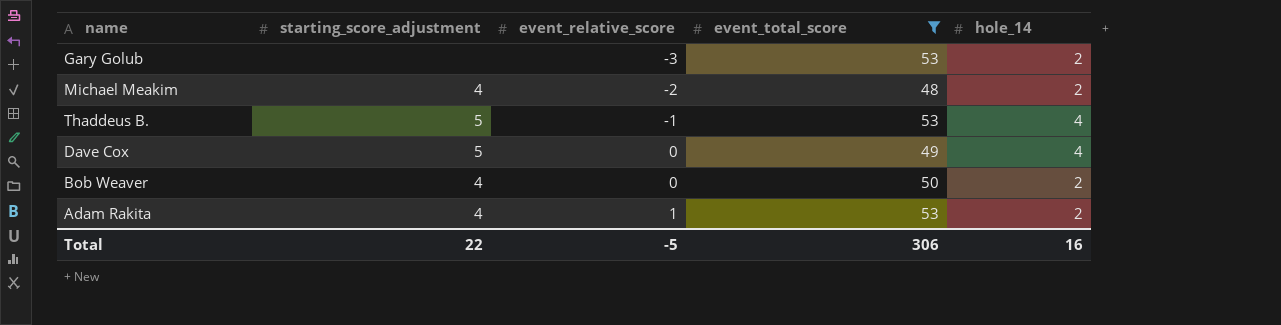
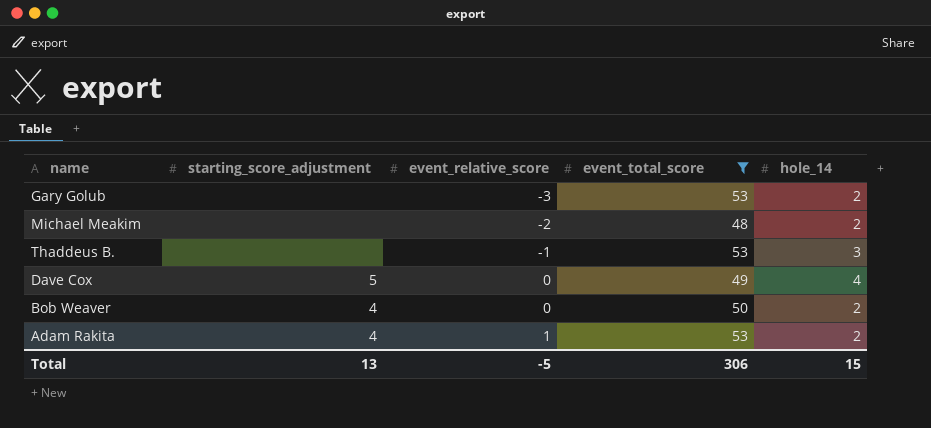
Michael Meakim | starting_score_adjustment: 4 -> none
Thaddeus B. | starting_score_adjustment: 5 -> none
Thaddeus B. | hole_14: 4 -> 3
Total | starting_score_adjustment: 22 -> 13
Total | hole_14: 16 -> 15

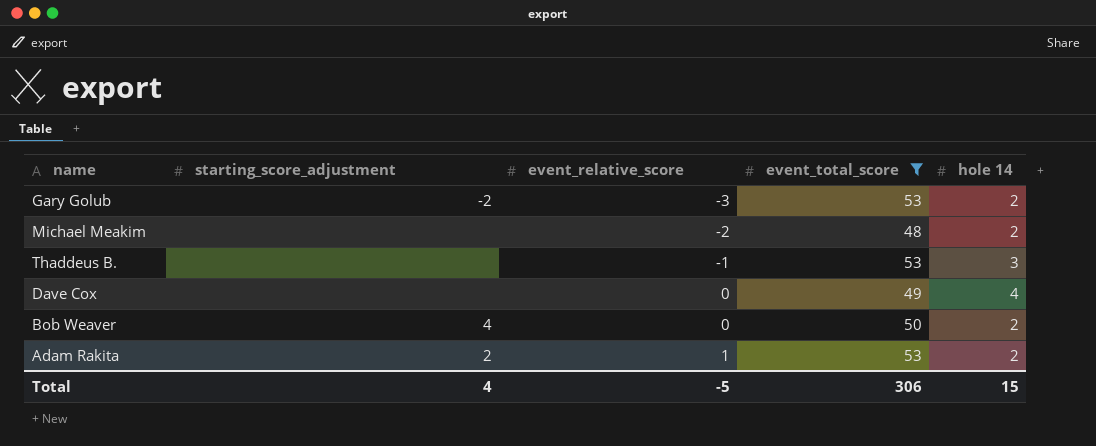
column name: hole_14 -> hole 14
Gary Golub | starting_score_adjustment: none -> -2
Dave Cox | starting_score_adjustment: 5 -> none
Adam Rakita | starting_score_adjustment: 4 -> 2
Total | starting_score_adjustment: 13 -> 4

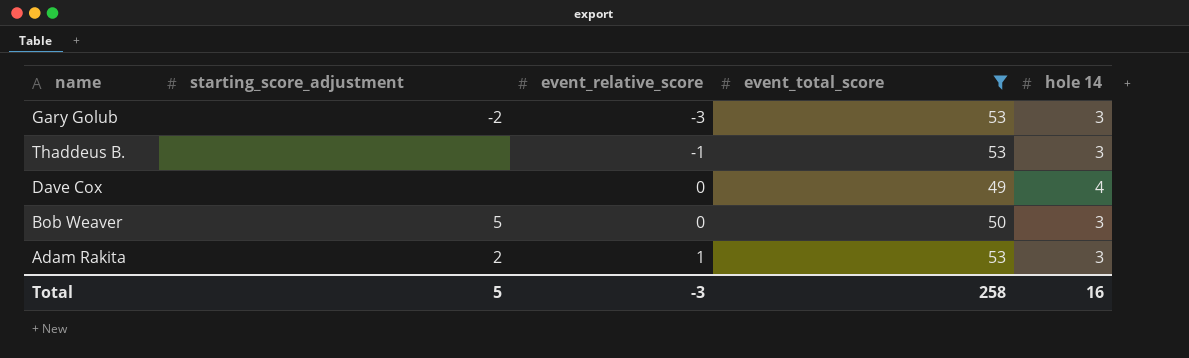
row Michael Meakim: none | -2 | 48 | 2 -> none
Gary Golub | hole 14: 2 -> 3
Bob Weaver | starting_score_adjustment: 4 -> 5
Bob Weaver | hole 14: 2 -> 3
Adam Rakita | hole 14: 2 -> 3
Total | starting_score_adjustment: 4 -> 5
Total | event_relative_score: -5 -> -3
Total | event_total_score: 306 -> 258
Total | hole 14: 15 -> 16

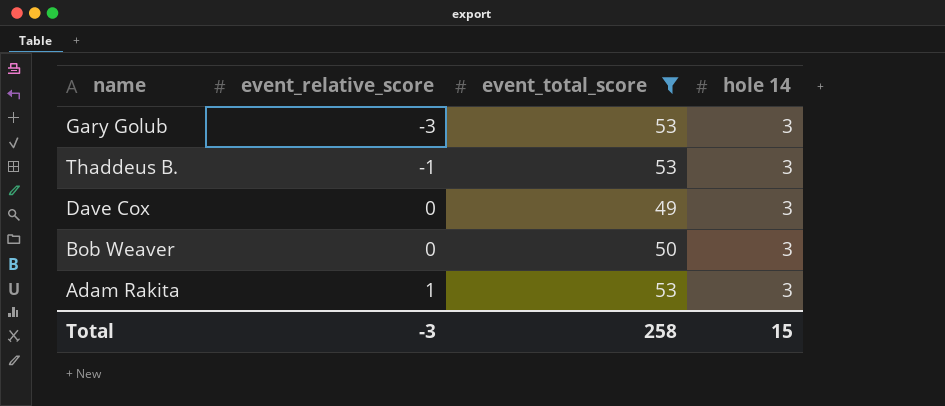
column starting_score_adjustment | position: 2 -> none
Dave Cox | hole 14: 4 -> 3
Total | hole 14: 16 -> 15

